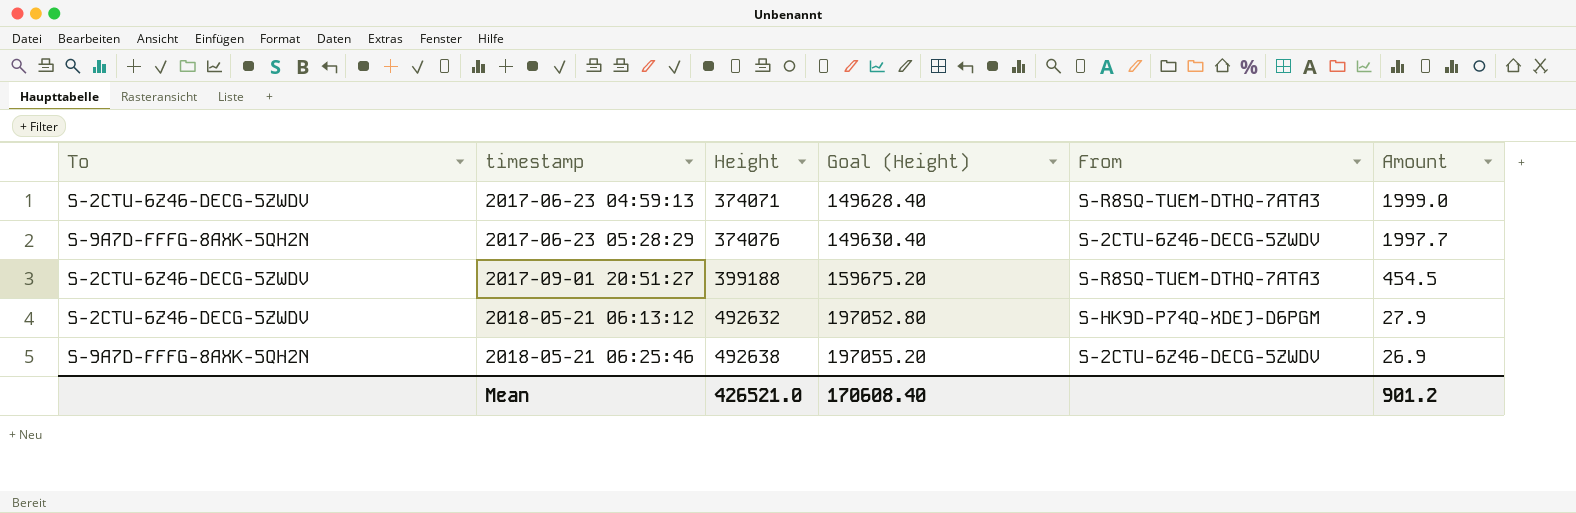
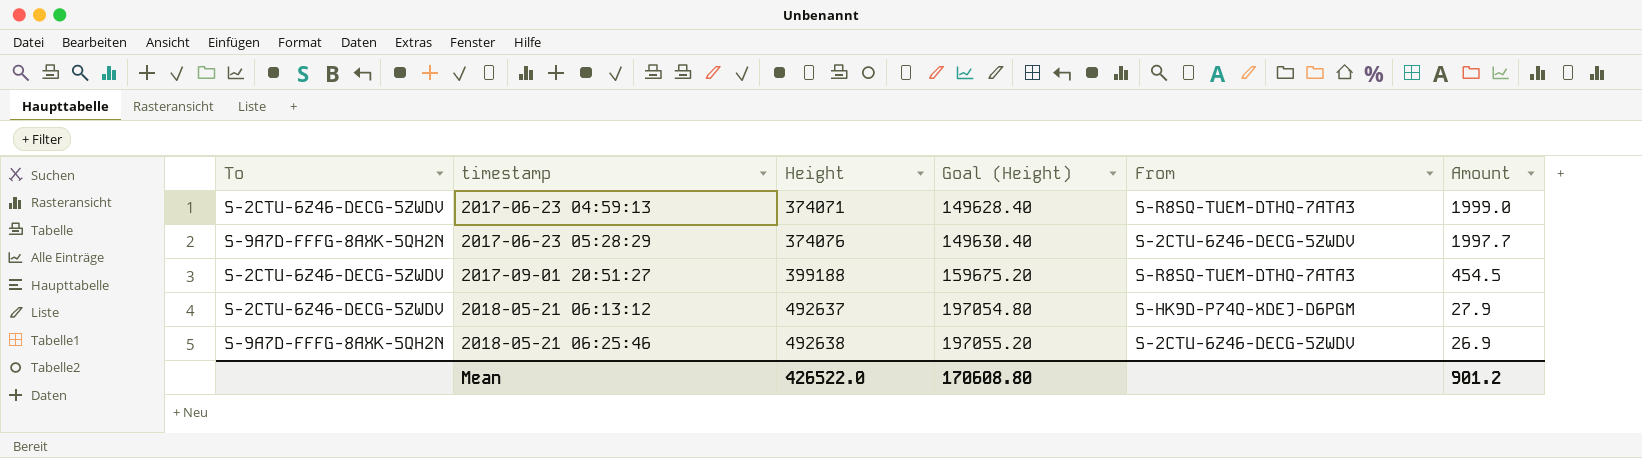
2018-05-21 06:13:12 | Height: 492632 -> 492637
2018-05-21 06:13:12 | Goal (Height): 197052.80 -> 197054.80
Mean | Height: 426521.0 -> 426522.0
Mean | Goal (Height): 170608.40 -> 170608.80

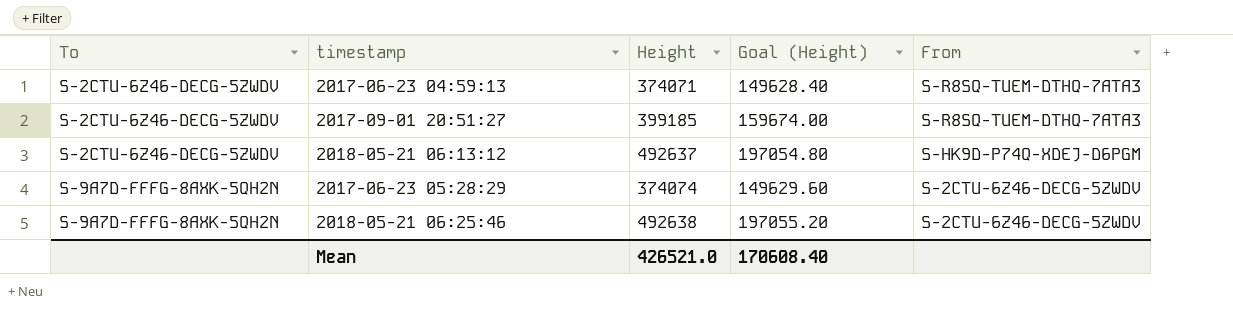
row order: timestamp ascending -> To ascending
column Amount | position: 6 -> none
2017-09-01 20:51:27 | Height: 399188 -> 399185
2017-09-01 20:51:27 | Goal (Height): 159675.20 -> 159674.00
2017-06-23 05:28:29 | Height: 374076 -> 374074
2017-06-23 05:28:29 | Goal (Height): 149630.40 -> 149629.60
Mean | Height: 426522.0 -> 426521.0
Mean | Goal (Height): 170608.80 -> 170608.40

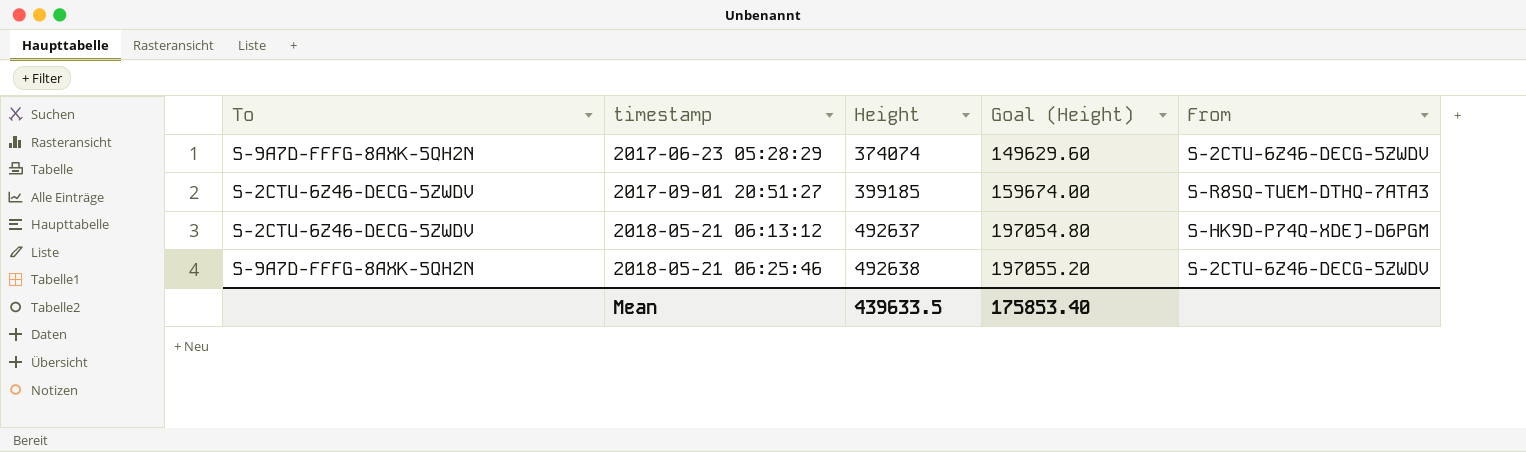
row order: To ascending -> timestamp ascending
row 2017-06-23 04:59:13: S-2CTU-6Z46-DECG-5ZWDV | 374071 | 149628.40 | S-R8SQ-TUEM-DTHQ-7ATA3 -> none
Mean | Height: 426521.0 -> 439633.5
Mean | Goal (Height): 170608.40 -> 175853.40

